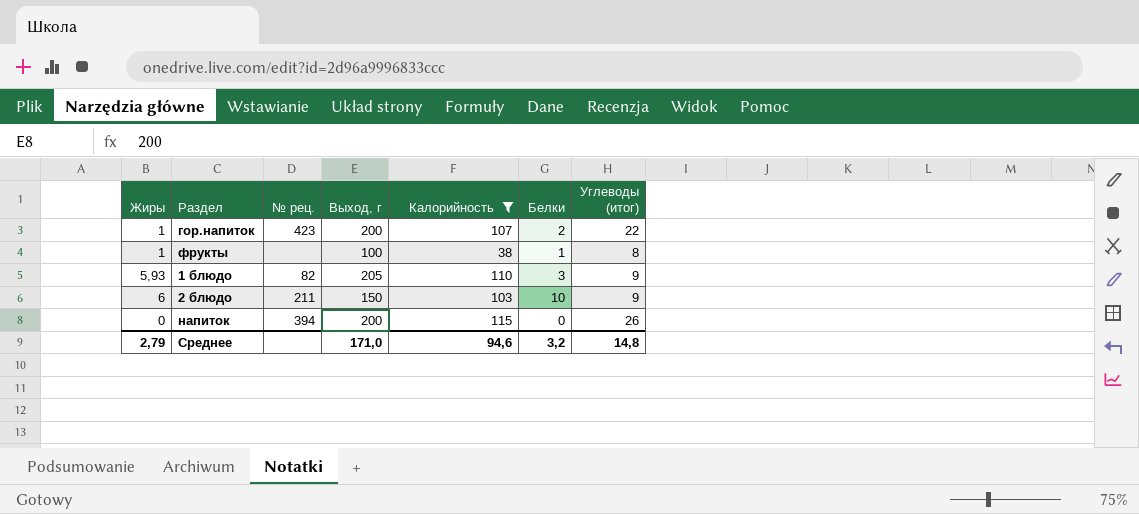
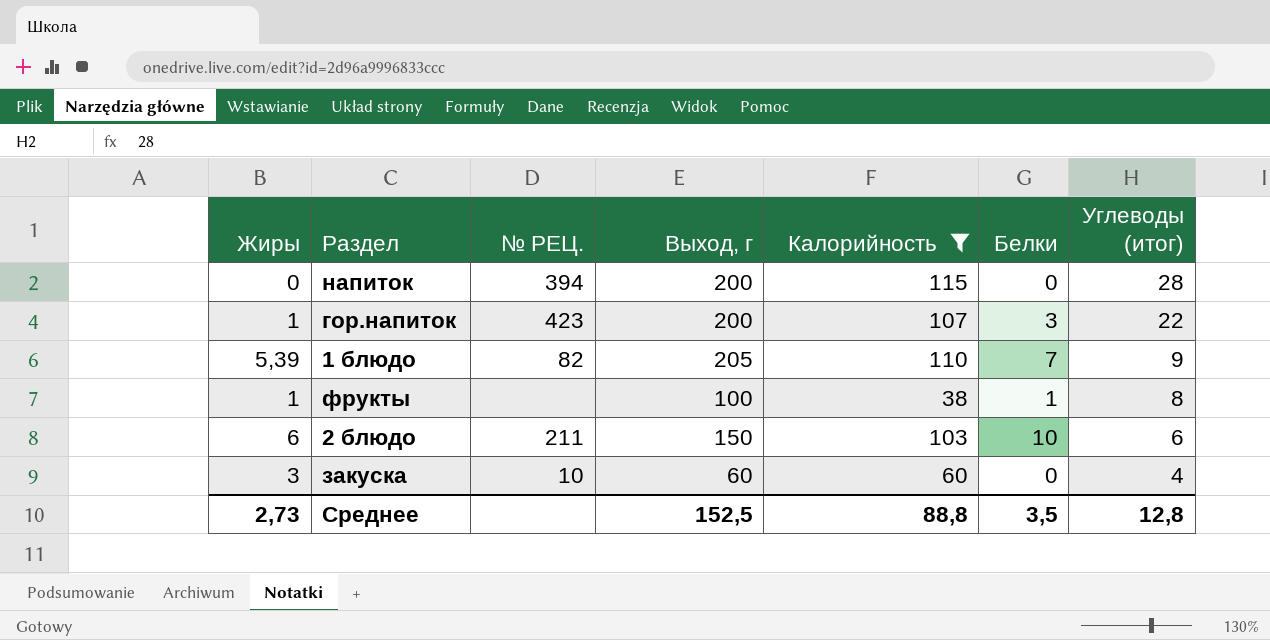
row order: none -> Углеводы (итог) descending
column name: № рец. -> № РЕЦ.
напиток | Углеводы (итог): 26 -> 28
гор.напиток | Белки: 2 -> 3
1 блюдо | Жиры: 5,93 -> 5,39
1 блюдо | Белки: 3 -> 7
2 блюдо | Углеводы (итог): 9 -> 6
row закуска: none -> 3 | 10 | 60 | 60 | 0 | 4
Среднее | Жиры: 2,79 -> 2,73
Среднее | Выход, г: 171,0 -> 152,5
Среднее | Калорийность: 94,6 -> 88,8
Среднее | Белки: 3,2 -> 3,5
Среднее | Углеводы (итог): 14,8 -> 12,8

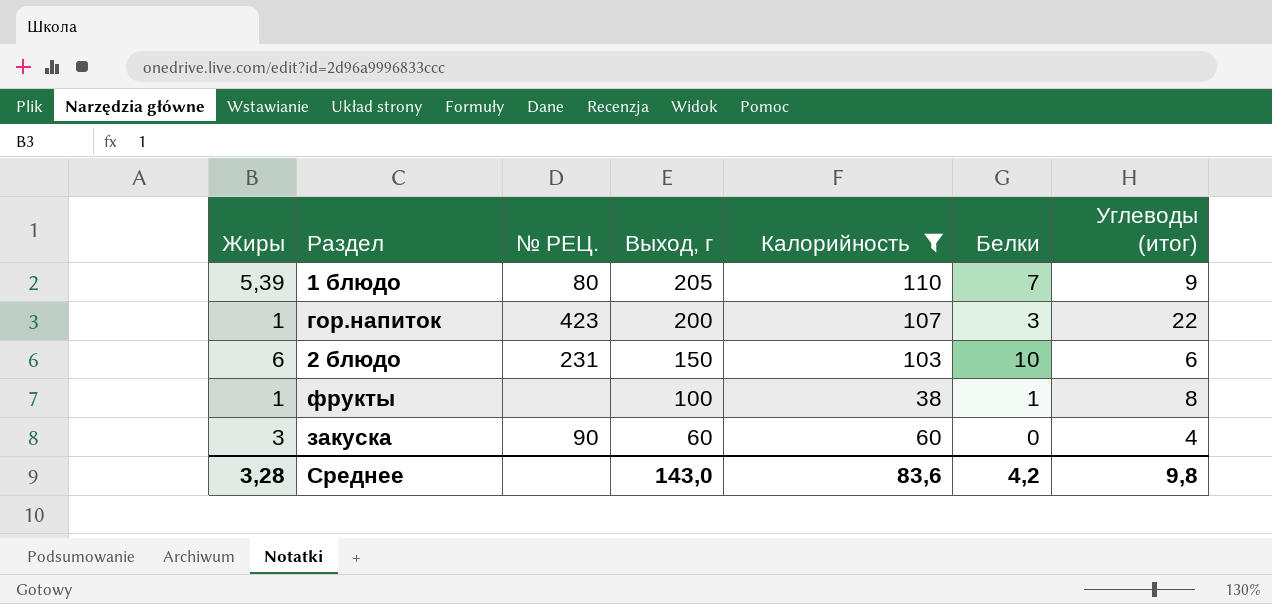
row order: Углеводы (итог) descending -> Выход, г descending
row напиток: 0 | 394 | 200 | 115 | 0 | 28 -> none
1 блюдо | № РЕЦ.: 82 -> 80
2 блюдо | № РЕЦ.: 211 -> 231
закуска | № РЕЦ.: 10 -> 90
Среднее | Жиры: 2,73 -> 3,28
Среднее | Выход, г: 152,5 -> 143,0
Среднее | Калорийность: 88,8 -> 83,6
Среднее | Белки: 3,5 -> 4,2
Среднее | Углеводы (итог): 12,8 -> 9,8

